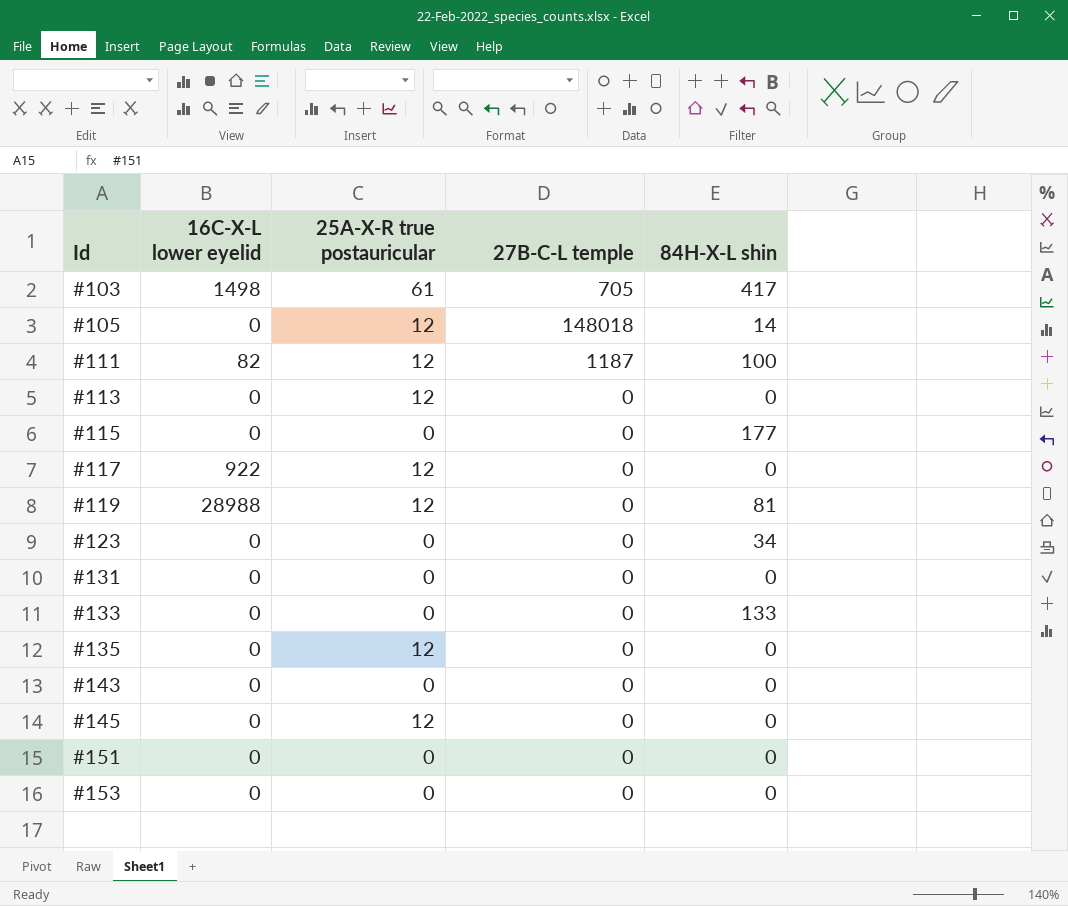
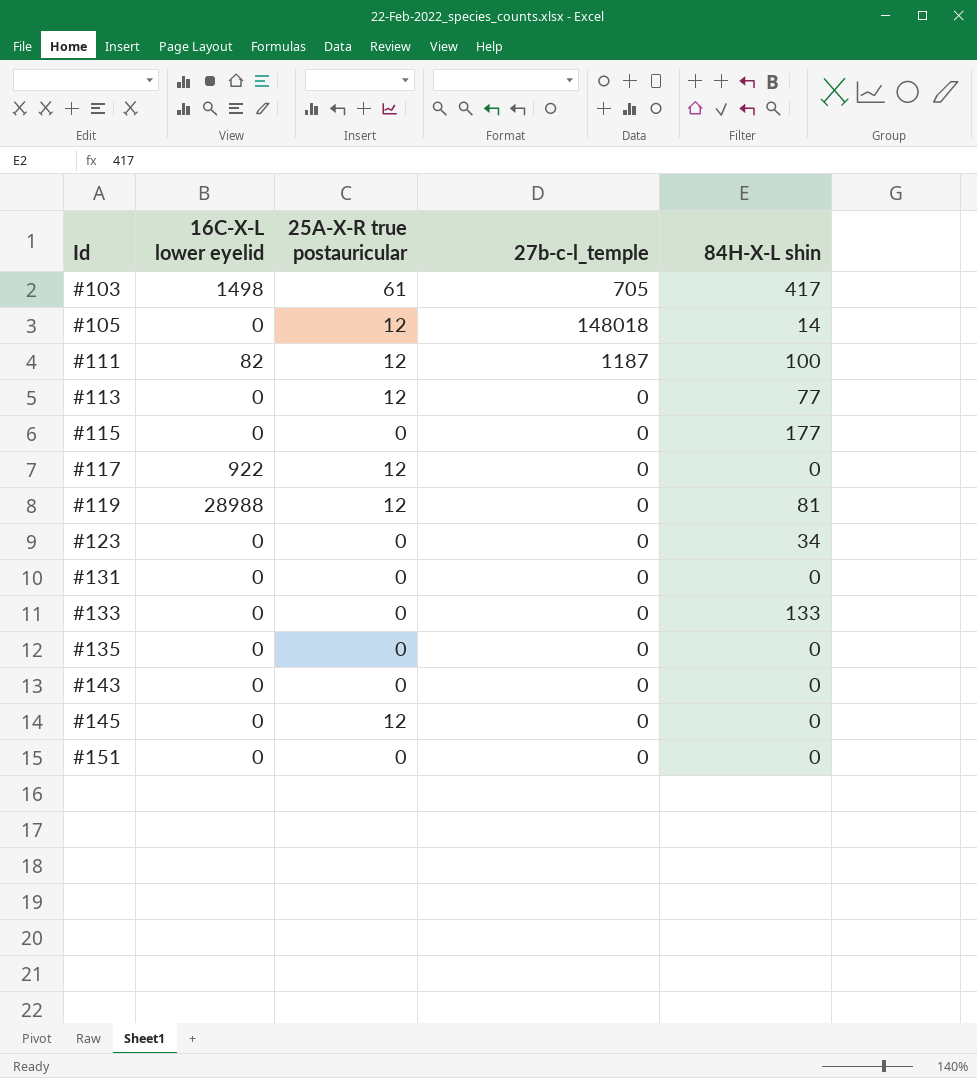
column name: 27B-C-L temple -> 27b-c-l_temple
row #153: 0 | 0 | 0 | 0 -> none
#113 | 84H-X-L shin: 0 -> 77
#135 | 25A-X-R true postauricular: 12 -> 0

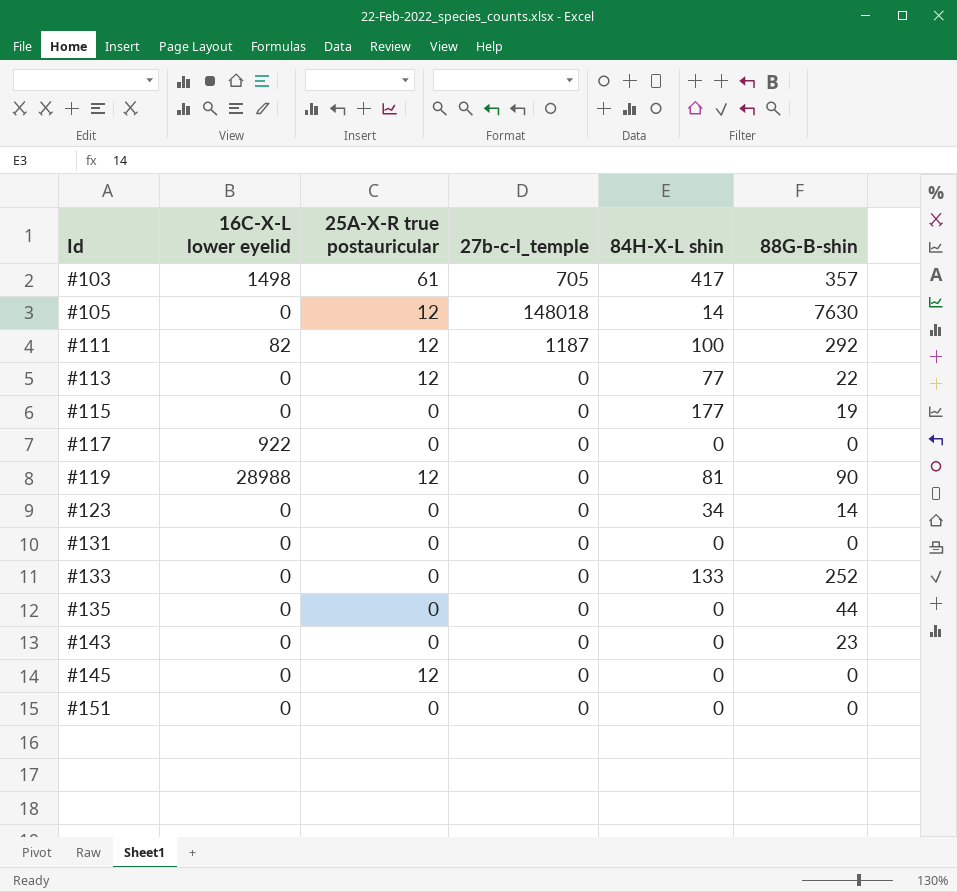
column 88G-B-shin | position: none -> 6
#117 | 25A-X-R true postauricular: 12 -> 0

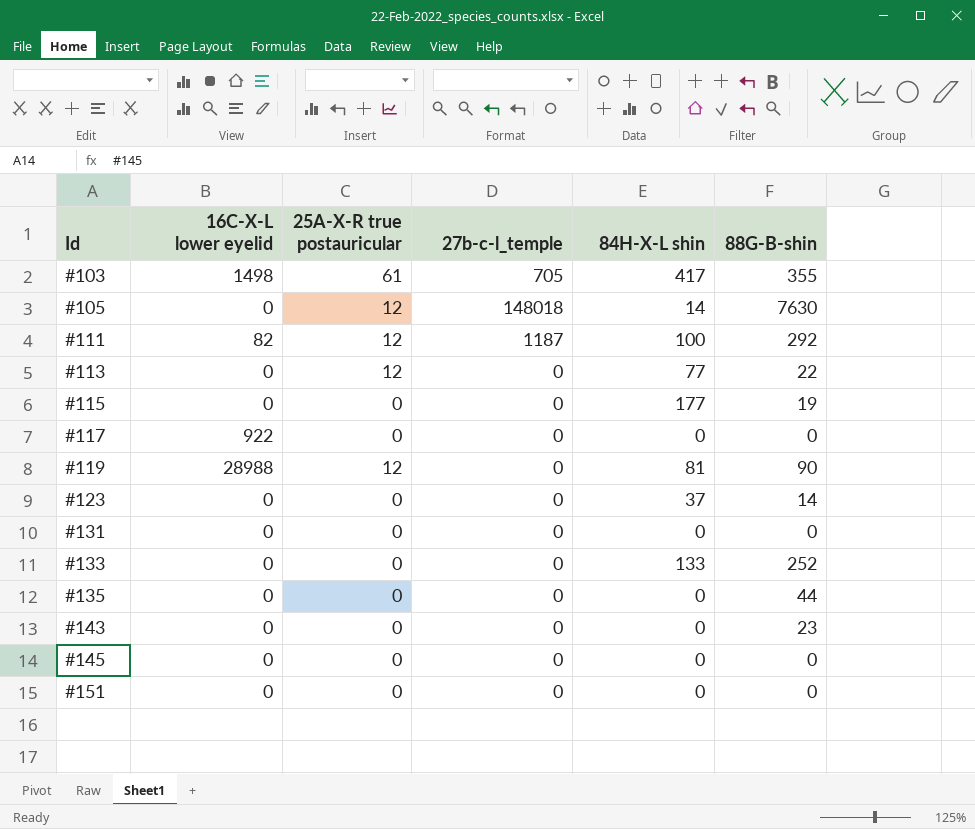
#103 | 88G-B-shin: 357 -> 355
#123 | 84H-X-L shin: 34 -> 37
#145 | 25A-X-R true postauricular: 12 -> 0

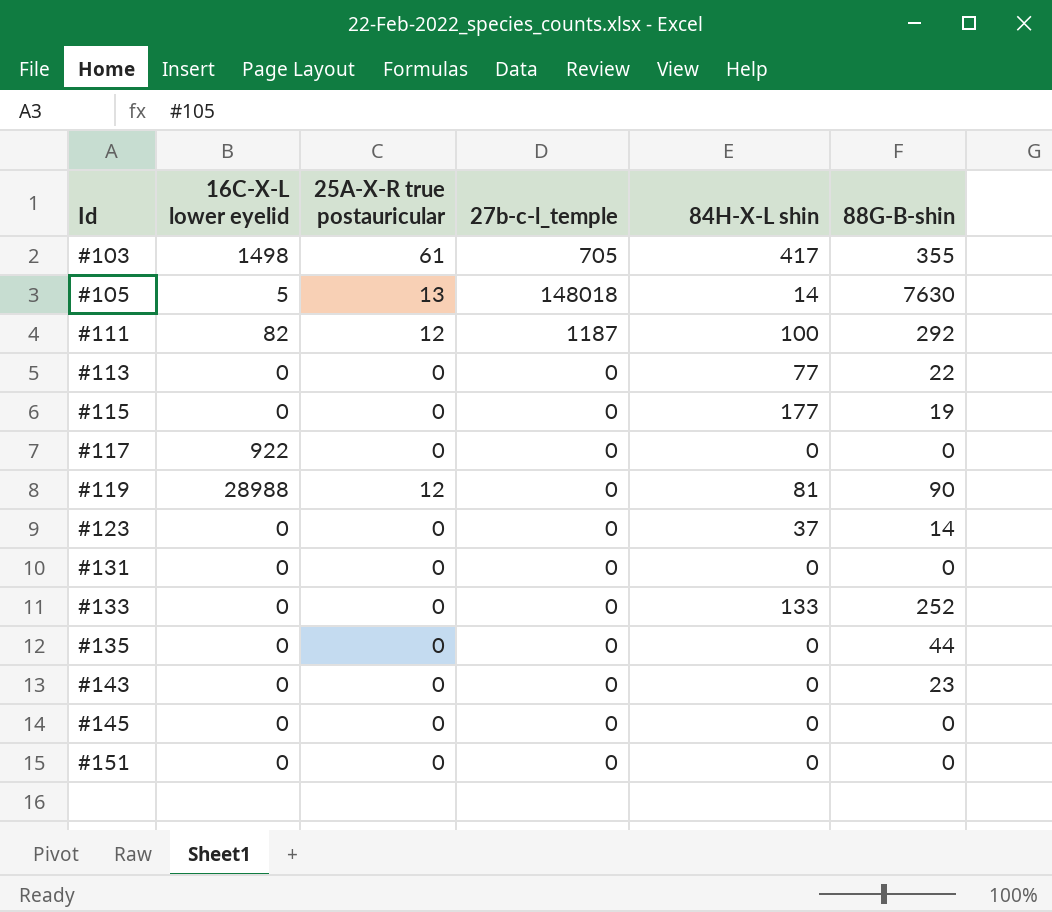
#105 | 16C-X-L lower eyelid: 0 -> 5
#105 | 25A-X-R true postauricular: 12 -> 13
#113 | 25A-X-R true postauricular: 12 -> 0

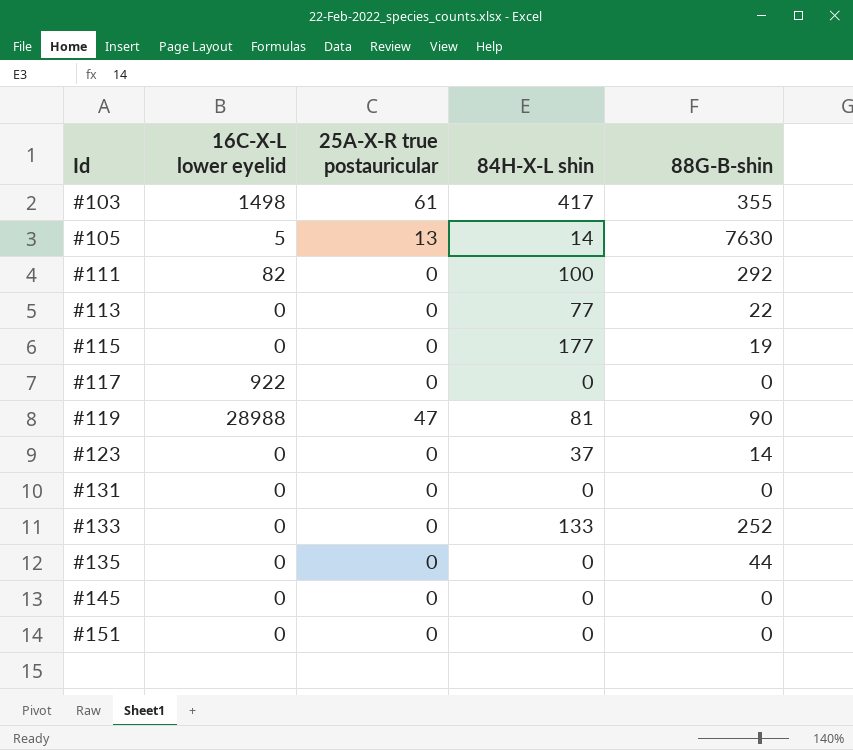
column 27b-c-l_temple | position: 4 -> none
row #143: 0 | 0 | 0 | 0 | 23 -> none
#111 | 25A-X-R true postauricular: 12 -> 0
#119 | 25A-X-R true postauricular: 12 -> 47

